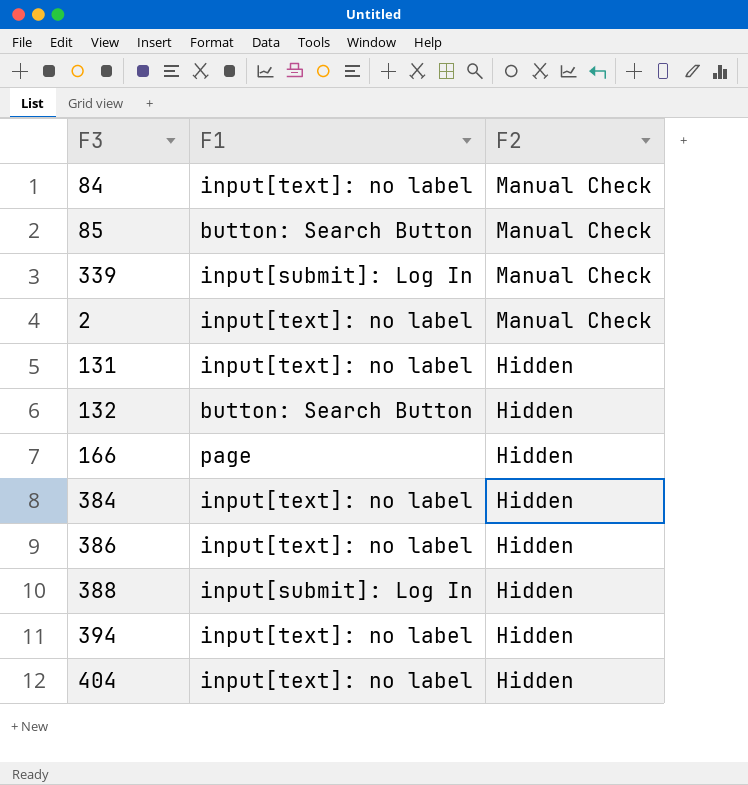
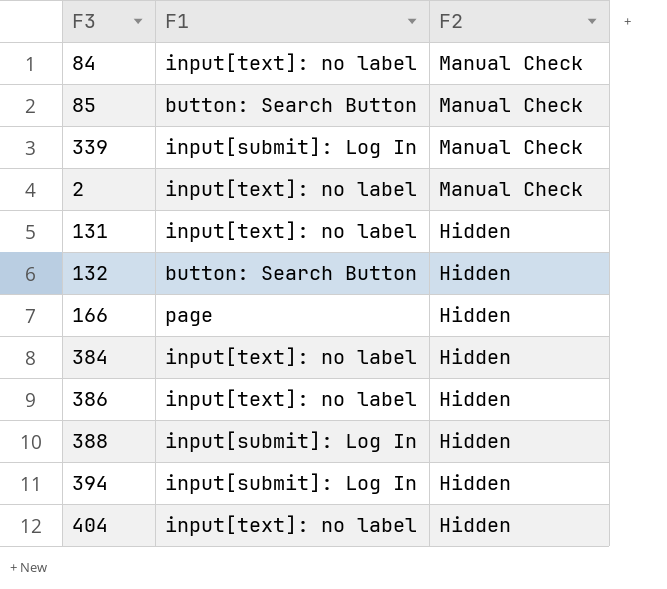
394 | F1: input[text]: no label -> input[submit]: Log In

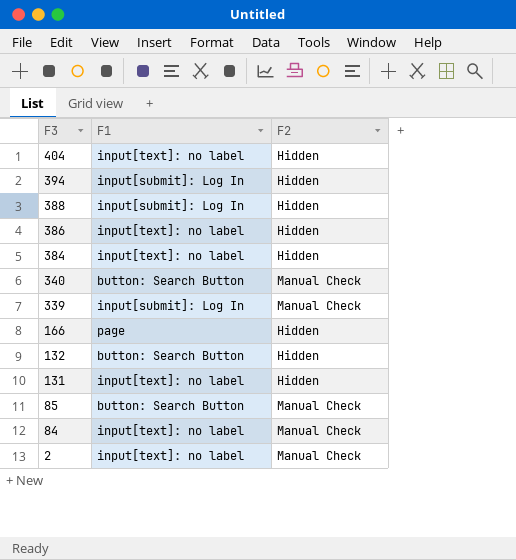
row order: F2 descending -> F3 descending
row 340: none -> button: Search Button | Manual Check

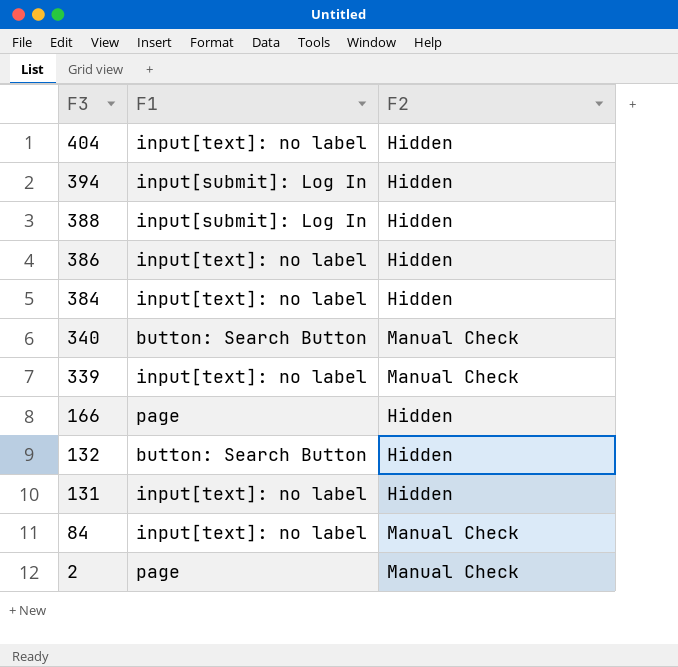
row 85: button: Search Button | Manual Check -> none
339 | F1: input[submit]: Log In -> input[text]: no label
2 | F1: input[text]: no label -> page

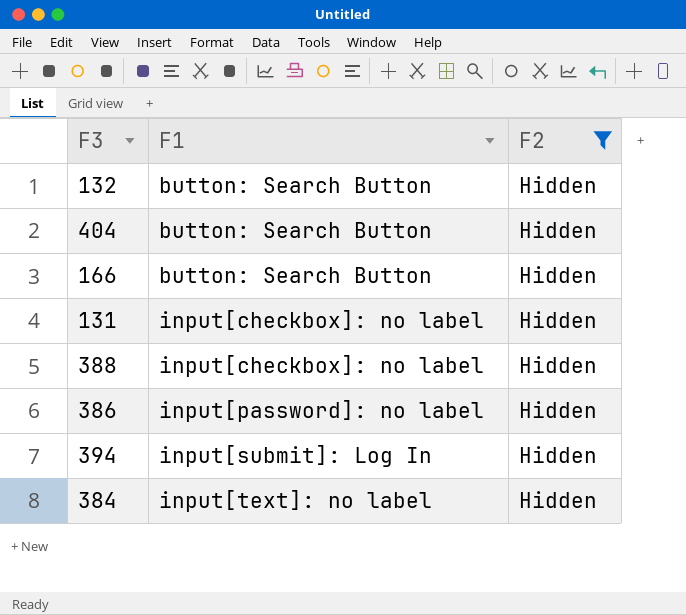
filter: none -> F2 = Hidden
row order: F3 descending -> F1 ascending
404 | F1: input[text]: no label -> button: Search Button
166 | F1: page -> button: Search Button
131 | F1: input[text]: no label -> input[checkbox]: no label
388 | F1: input[submit]: Log In -> input[checkbox]: no label
386 | F1: input[text]: no label -> input[password]: no label

